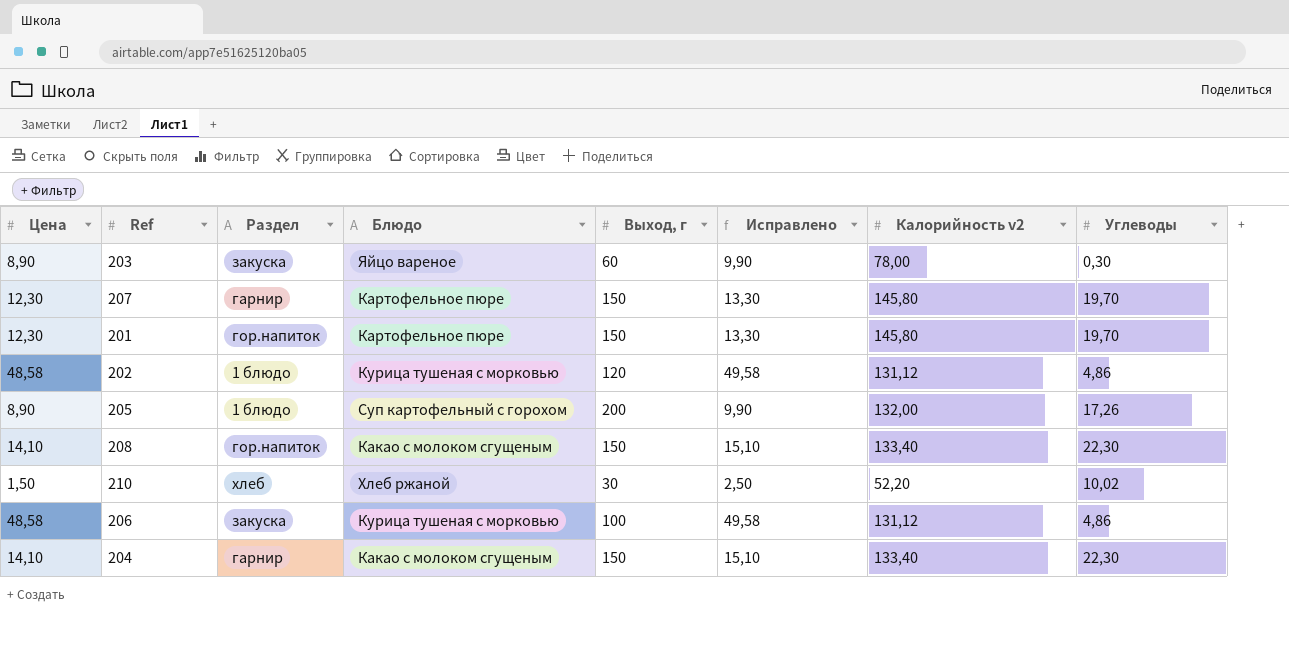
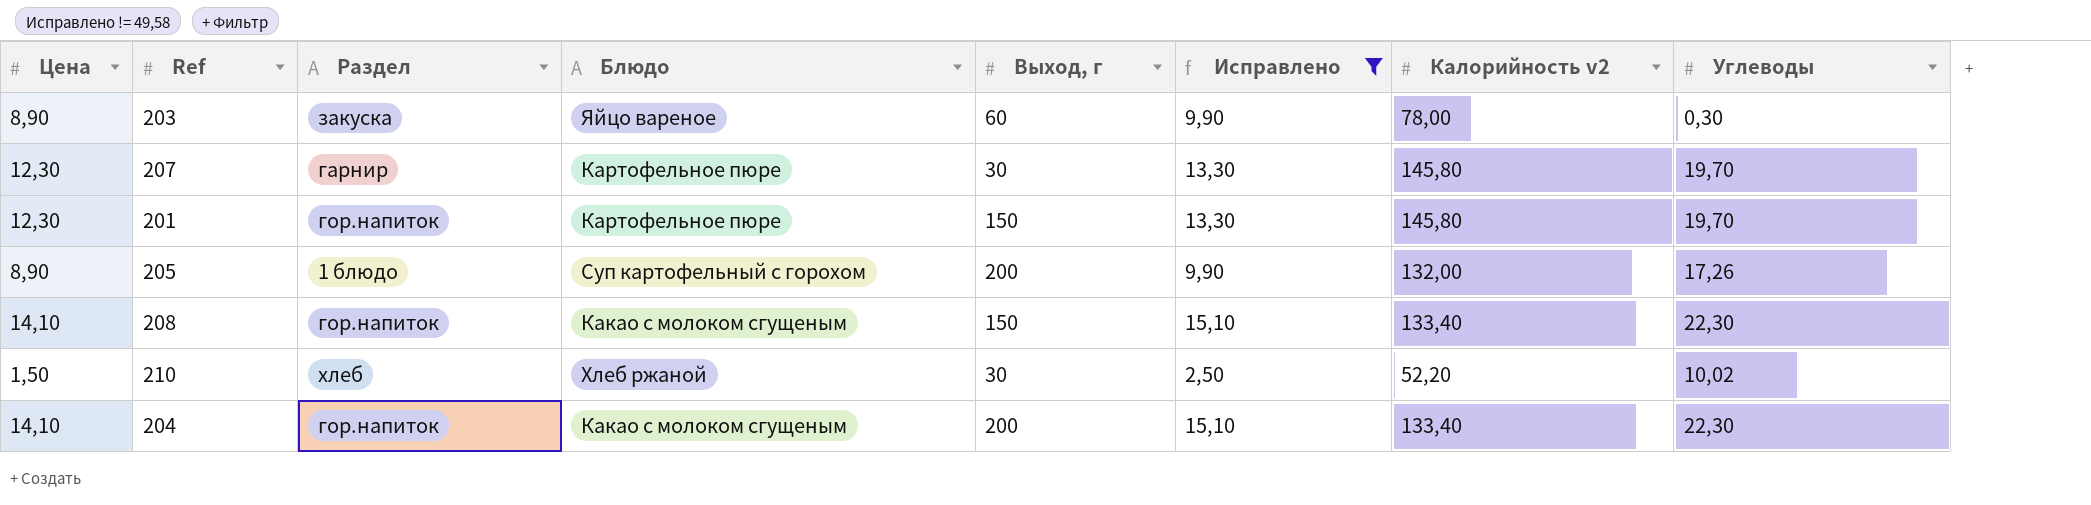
filter: none -> Исправлено != 49,58
207 | Выход, г: 150 -> 30
204 | Раздел: гарнир -> гор.напиток
204 | Выход, г: 150 -> 200

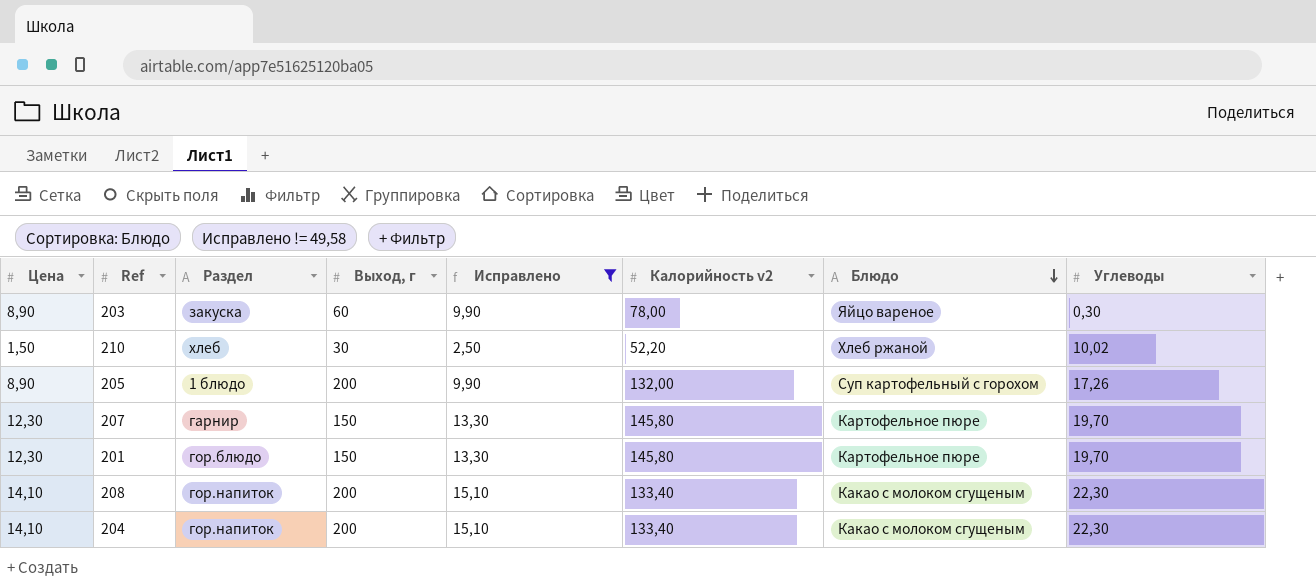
row order: none -> Блюдо descending
column Блюдо | position: 4 -> 7
207 | Выход, г: 30 -> 150
201 | Раздел: гор.напиток -> гор.блюдо
208 | Выход, г: 150 -> 200

